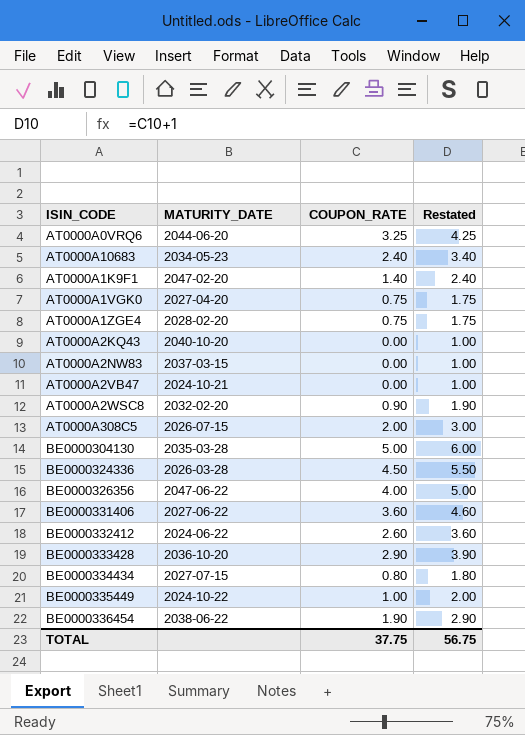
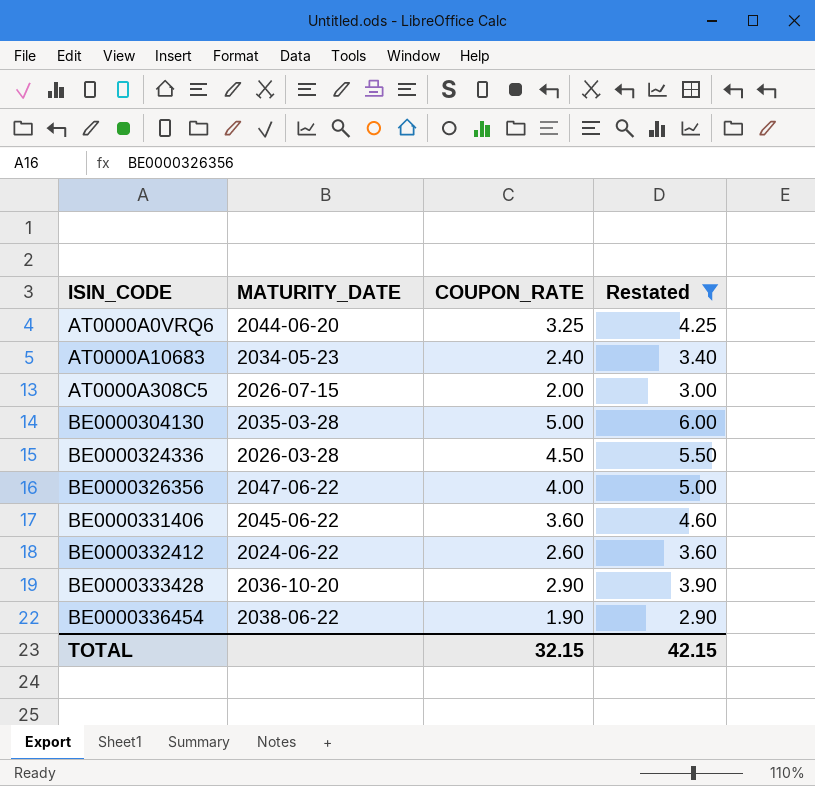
filter: none -> Restated >= 2.90
BE0000331406 | MATURITY_DATE: 2027-06-22 -> 2045-06-22
TOTAL | COUPON_RATE: 37.75 -> 32.15
TOTAL | Restated: 56.75 -> 42.15

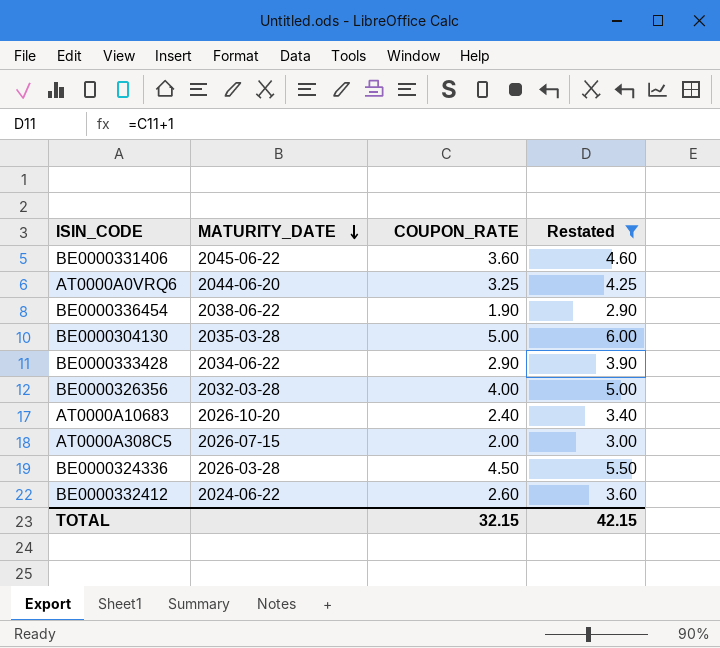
row order: none -> MATURITY_DATE descending
BE0000333428 | MATURITY_DATE: 2036-10-20 -> 2034-06-22
BE0000326356 | MATURITY_DATE: 2047-06-22 -> 2032-03-28
AT0000A10683 | MATURITY_DATE: 2034-05-23 -> 2026-10-20

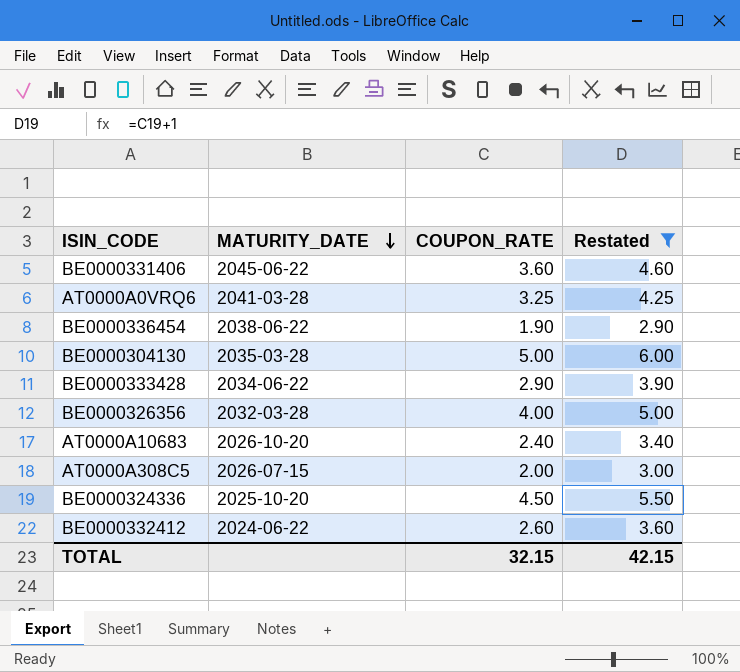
AT0000A0VRQ6 | MATURITY_DATE: 2044-06-20 -> 2041-03-28
BE0000324336 | MATURITY_DATE: 2026-03-28 -> 2025-10-20

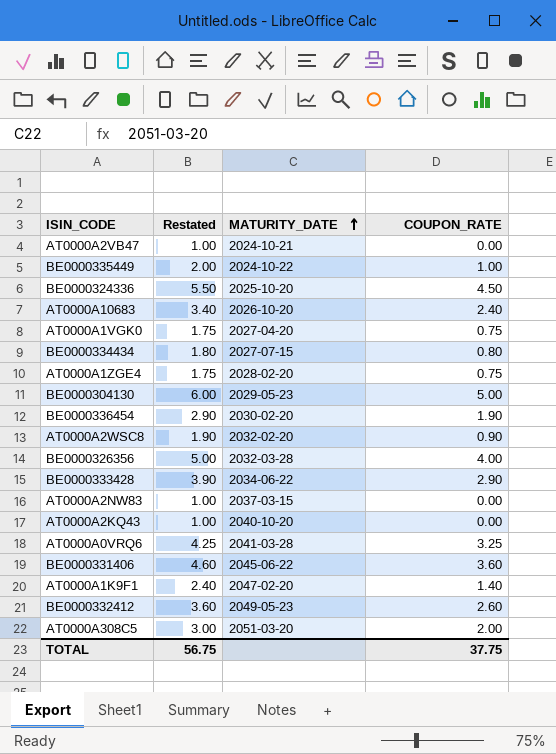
filter: Restated >= 2.90 -> none
row order: MATURITY_DATE descending -> MATURITY_DATE ascending
column Restated | position: 4 -> 2
BE0000304130 | MATURITY_DATE: 2035-03-28 -> 2029-05-23
BE0000336454 | MATURITY_DATE: 2038-06-22 -> 2030-02-20
BE0000332412 | MATURITY_DATE: 2024-06-22 -> 2049-05-23
AT0000A308C5 | MATURITY_DATE: 2026-07-15 -> 2051-03-20
TOTAL | Restated: 42.15 -> 56.75
TOTAL | COUPON_RATE: 32.15 -> 37.75

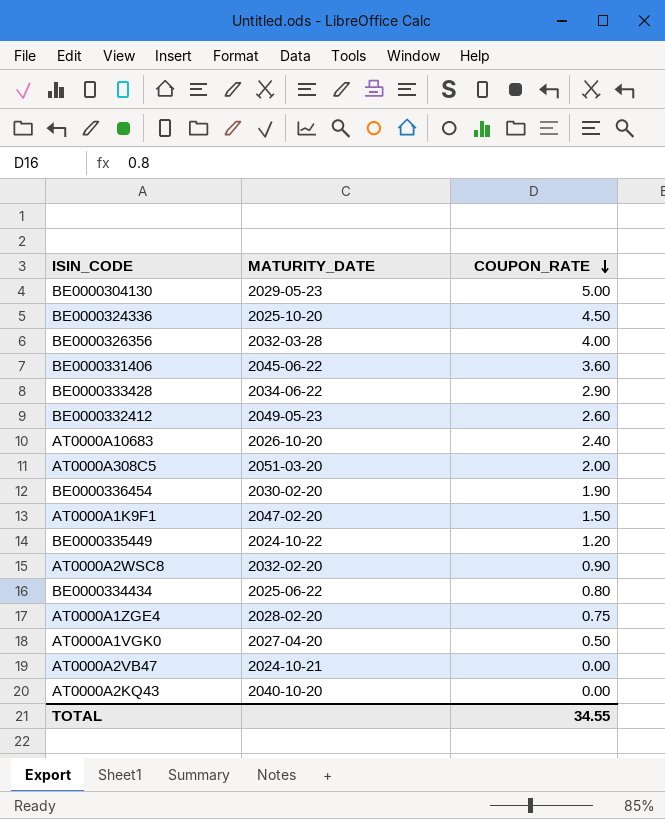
row order: MATURITY_DATE ascending -> COUPON_RATE descending
column Restated | formula: [COUPON_RATE] + 1 -> none
row AT0000A2NW83: 1.00 | 2037-03-15 | 0.00 -> none
row AT0000A0VRQ6: 4.25 | 2041-03-28 | 3.25 -> none
AT0000A1K9F1 | COUPON_RATE: 1.40 -> 1.50
BE0000335449 | COUPON_RATE: 1.00 -> 1.20
BE0000334434 | MATURITY_DATE: 2027-07-15 -> 2025-06-22
AT0000A1VGK0 | COUPON_RATE: 0.75 -> 0.50
TOTAL | COUPON_RATE: 37.75 -> 34.55

